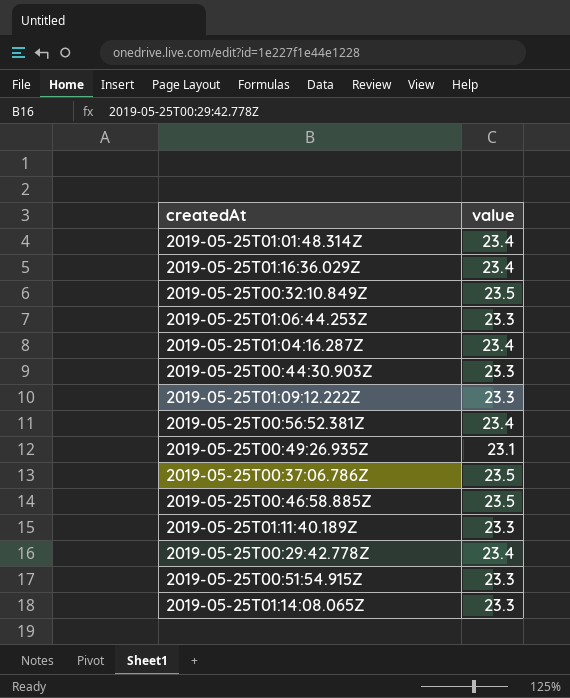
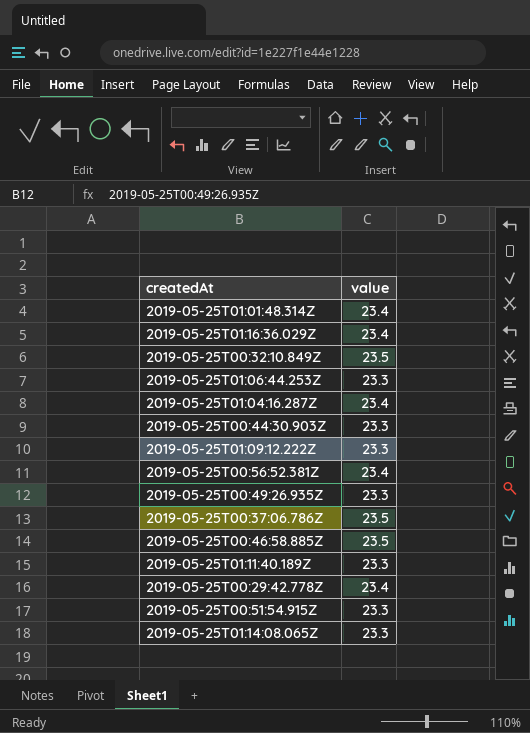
2019-05-25T00:49:26.935Z | value: 23.1 -> 23.3

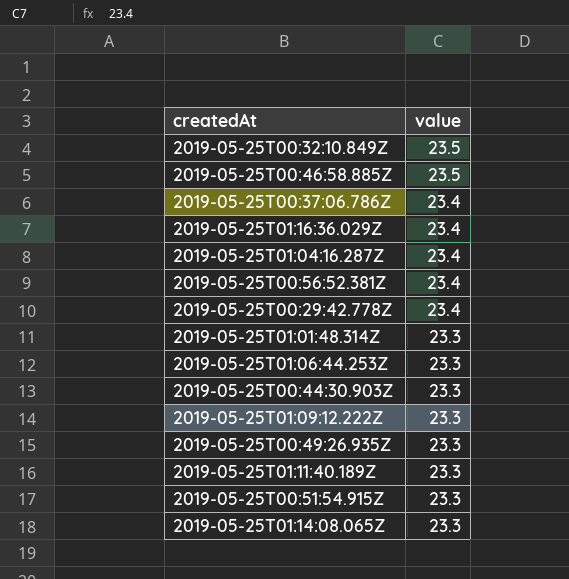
row order: none -> value descending
2019-05-25T00:37:06.786Z | value: 23.5 -> 23.4
2019-05-25T01:01:48.314Z | value: 23.4 -> 23.3

